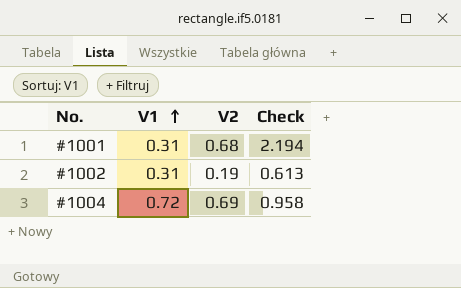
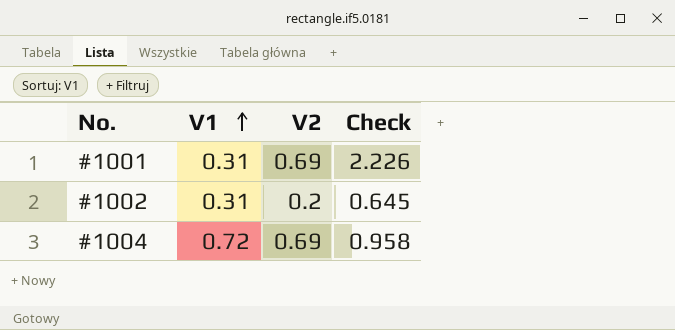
#1001 | V2: 0.68 -> 0.69
#1001 | Check: 2.194 -> 2.226
#1002 | V2: 0.19 -> 0.2
#1002 | Check: 0.613 -> 0.645

